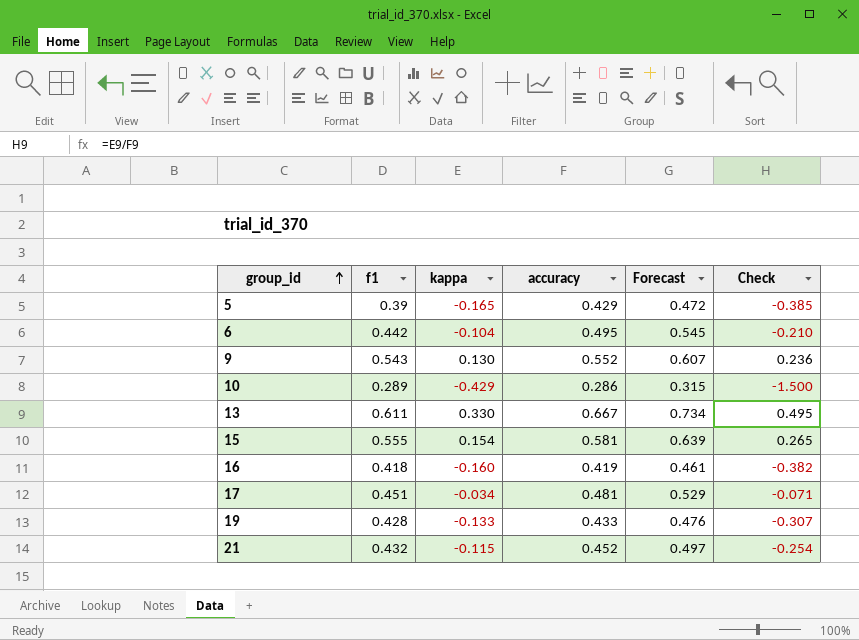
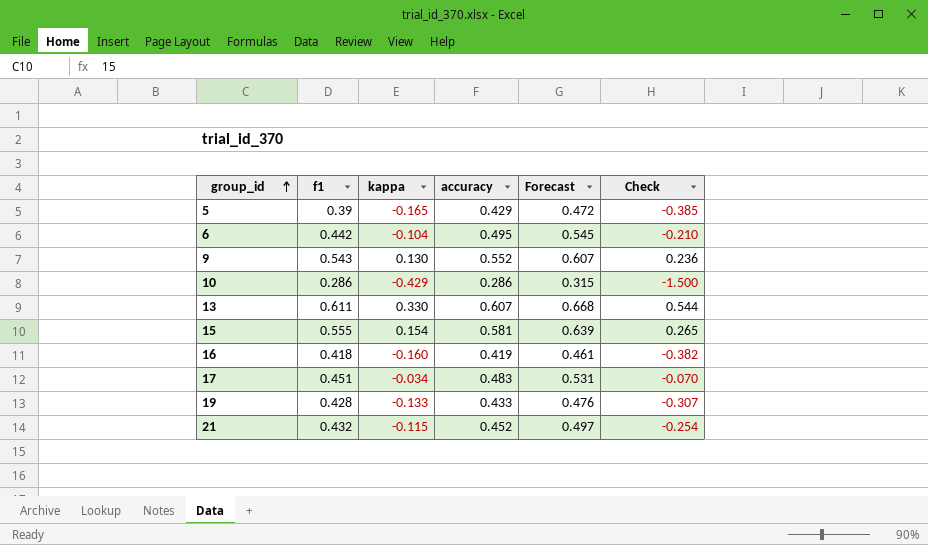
10 | f1: 0.289 -> 0.286
13 | accuracy: 0.667 -> 0.607
13 | Forecast: 0.734 -> 0.668
13 | Check: 0.495 -> 0.544
17 | accuracy: 0.481 -> 0.483
17 | Forecast: 0.529 -> 0.531
17 | Check: -0.071 -> -0.070

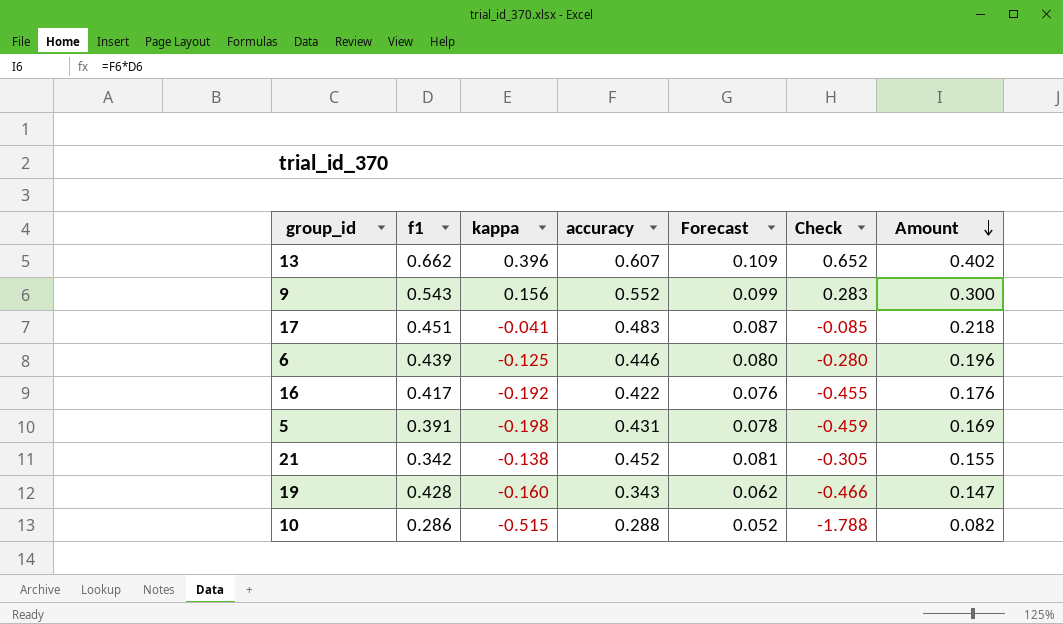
row order: group_id ascending -> Amount descending
column Forecast | formula: [accuracy] * 1.1 -> [accuracy] * 0.18
column Amount | formula: none -> [f1] * [accuracy]
row 15: 0.555 | 0.154 | 0.581 | 0.639 | 0.265 -> none
13 | f1: 0.611 -> 0.662
13 | kappa: 0.330 -> 0.396
13 | Check: 0.544 -> 0.652
9 | kappa: 0.130 -> 0.156
9 | Check: 0.236 -> 0.283
17 | kappa: -0.034 -> -0.041
17 | Check: -0.070 -> -0.085
6 | f1: 0.442 -> 0.439
6 | kappa: -0.104 -> -0.125
6 | accuracy: 0.495 -> 0.446
6 | Check: -0.210 -> -0.280
16 | f1: 0.418 -> 0.417
16 | kappa: -0.160 -> -0.192
16 | accuracy: 0.419 -> 0.422
16 | Check: -0.382 -> -0.455
5 | f1: 0.39 -> 0.391
5 | kappa: -0.165 -> -0.198
5 | accuracy: 0.429 -> 0.431
5 | Check: -0.385 -> -0.459
21 | f1: 0.432 -> 0.342
21 | kappa: -0.115 -> -0.138
21 | Check: -0.254 -> -0.305
19 | kappa: -0.133 -> -0.160
19 | accuracy: 0.433 -> 0.343
19 | Check: -0.307 -> -0.466
10 | kappa: -0.429 -> -0.515
10 | accuracy: 0.286 -> 0.288
10 | Check: -1.500 -> -1.788

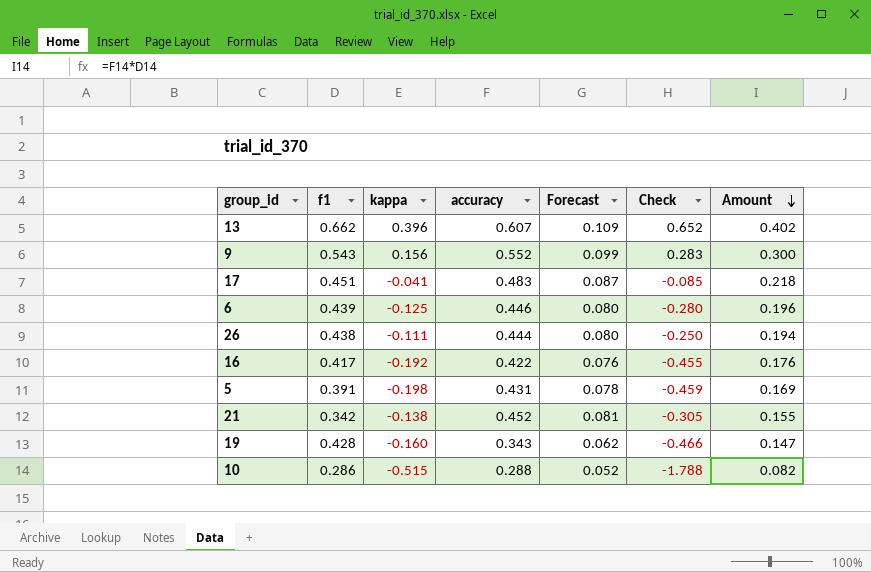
row 26: none -> 0.438 | -0.111 | 0.444 | 0.080 | -0.250 | 0.194

